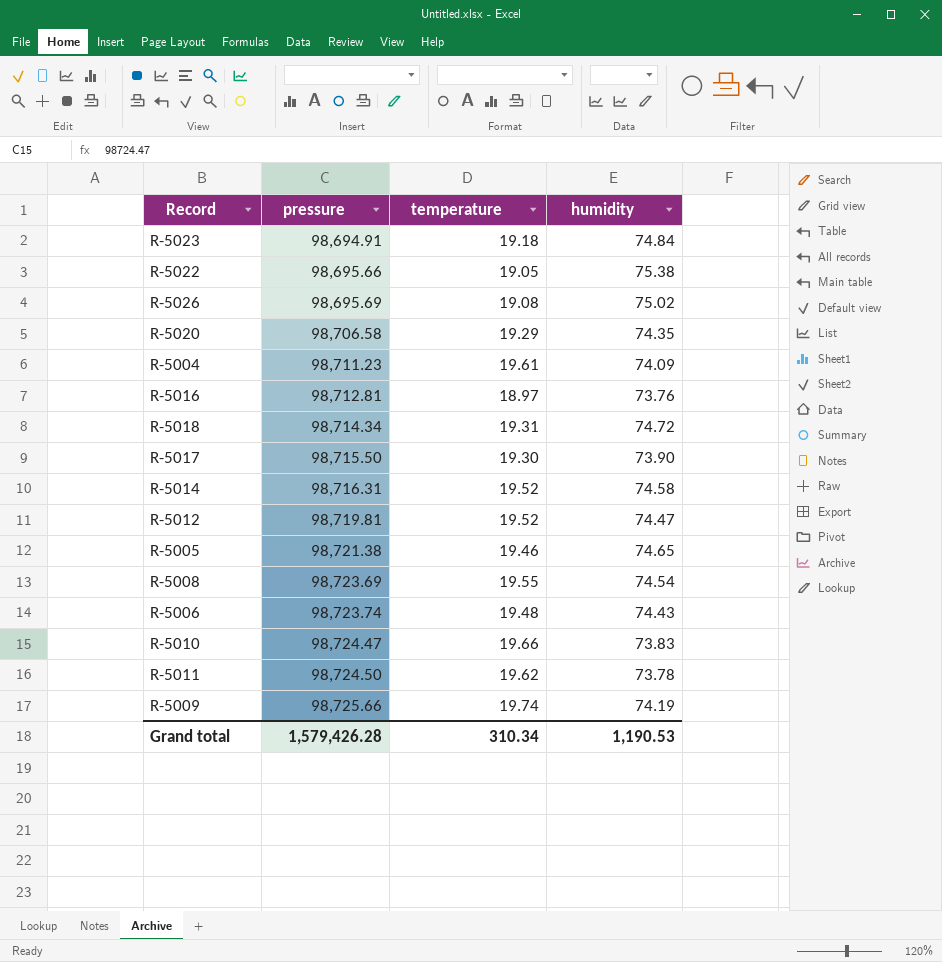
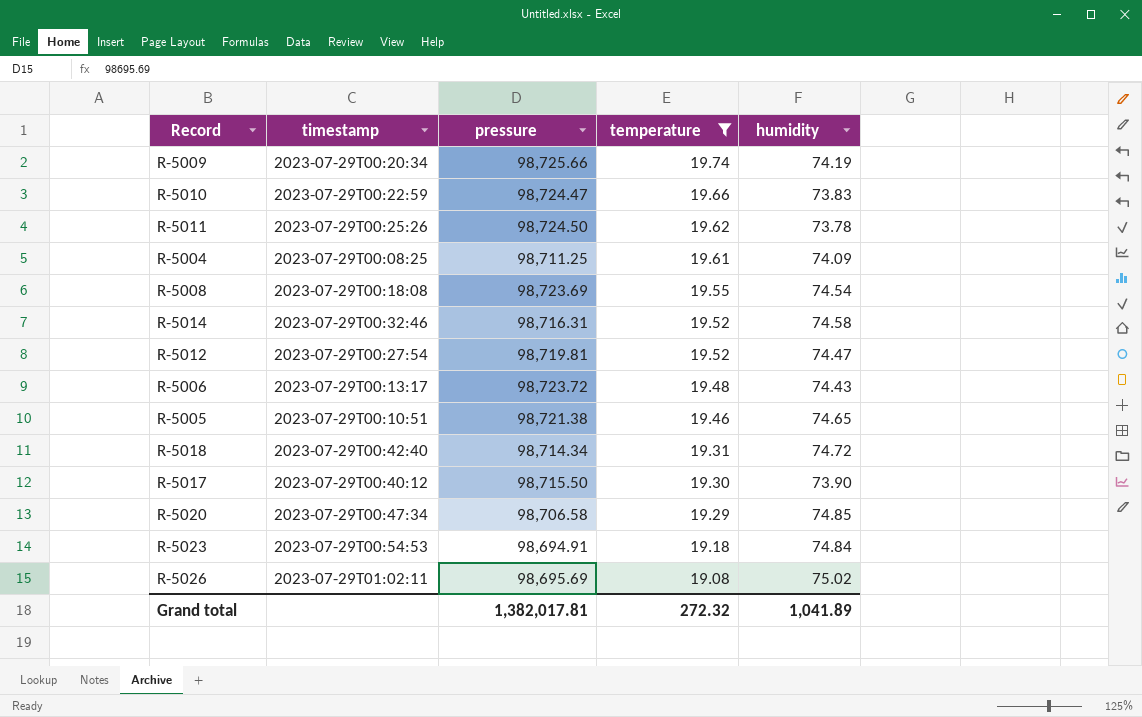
filter: none -> temperature >= 19.08
row order: pressure ascending -> temperature descending
column timestamp | position: none -> 2
R-5004 | pressure: 98,711.23 -> 98,711.25
R-5006 | pressure: 98,723.74 -> 98,723.72
R-5020 | humidity: 74.35 -> 74.85
Grand total | pressure: 1,579,426.28 -> 1,382,017.81
Grand total | temperature: 310.34 -> 272.32
Grand total | humidity: 1,190.53 -> 1,041.89

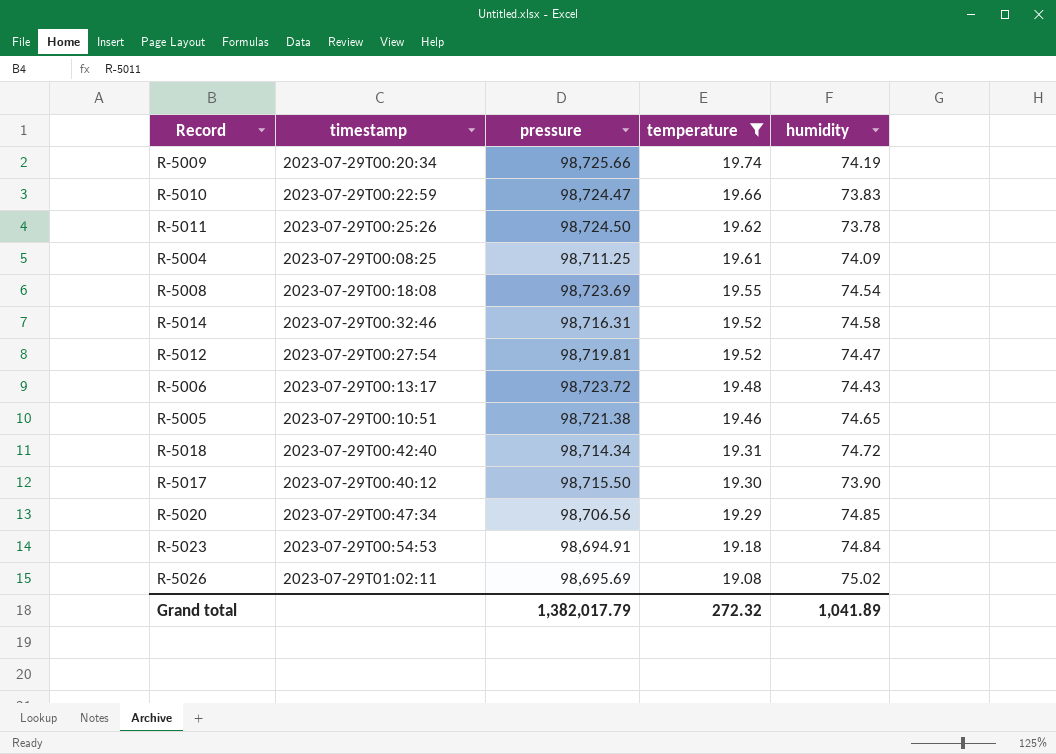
R-5020 | pressure: 98,706.58 -> 98,706.56
Grand total | pressure: 1,382,017.81 -> 1,382,017.79

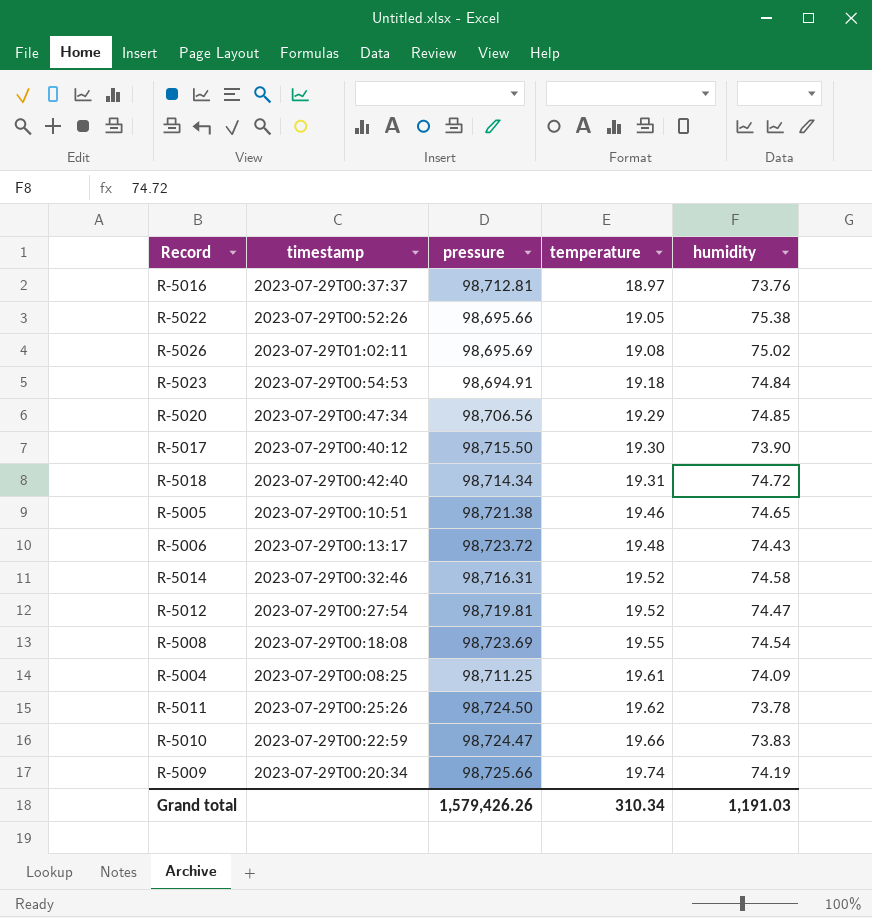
filter: temperature >= 19.08 -> none
row order: temperature descending -> temperature ascending
Grand total | pressure: 1,382,017.79 -> 1,579,426.26
Grand total | temperature: 272.32 -> 310.34
Grand total | humidity: 1,041.89 -> 1,191.03

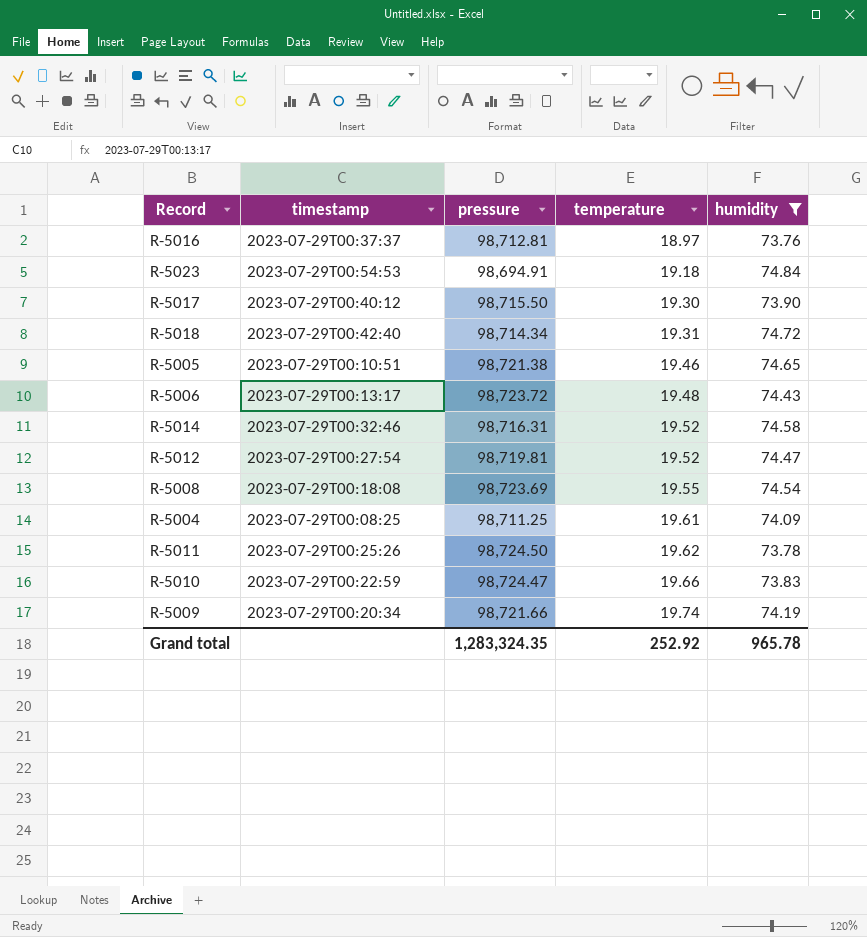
filter: none -> humidity <= 74.84
R-5009 | pressure: 98,725.66 -> 98,721.66
Grand total | pressure: 1,579,426.26 -> 1,283,324.35
Grand total | temperature: 310.34 -> 252.92
Grand total | humidity: 1,191.03 -> 965.78

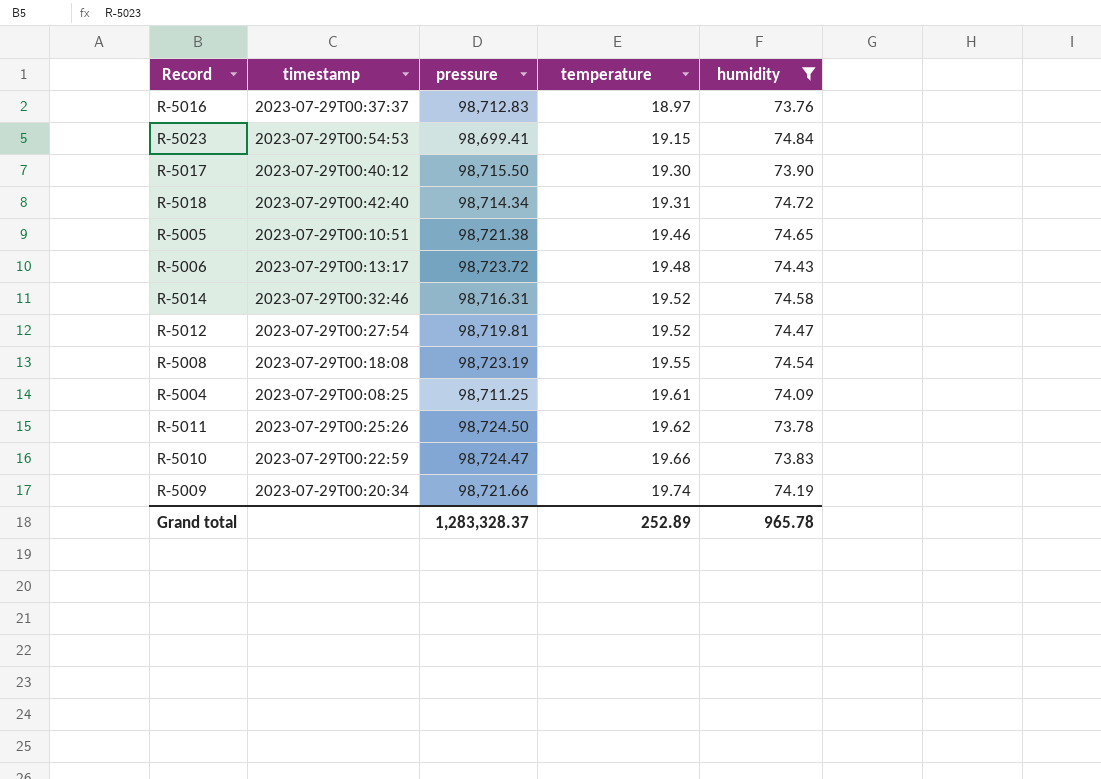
R-5016 | pressure: 98,712.81 -> 98,712.83
R-5023 | pressure: 98,694.91 -> 98,699.41
R-5023 | temperature: 19.18 -> 19.15
R-5008 | pressure: 98,723.69 -> 98,723.19
Grand total | pressure: 1,283,324.35 -> 1,283,328.37
Grand total | temperature: 252.92 -> 252.89

